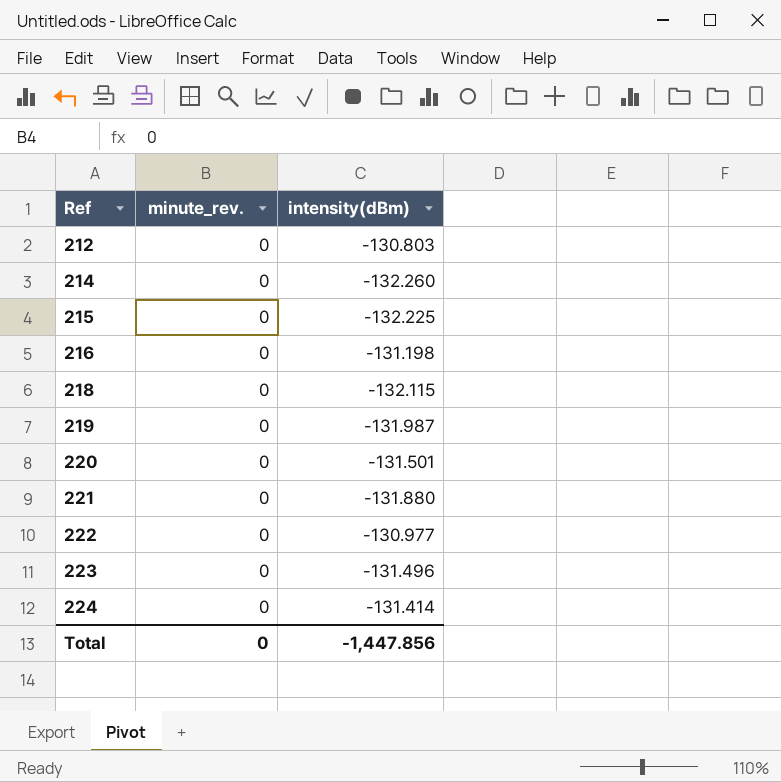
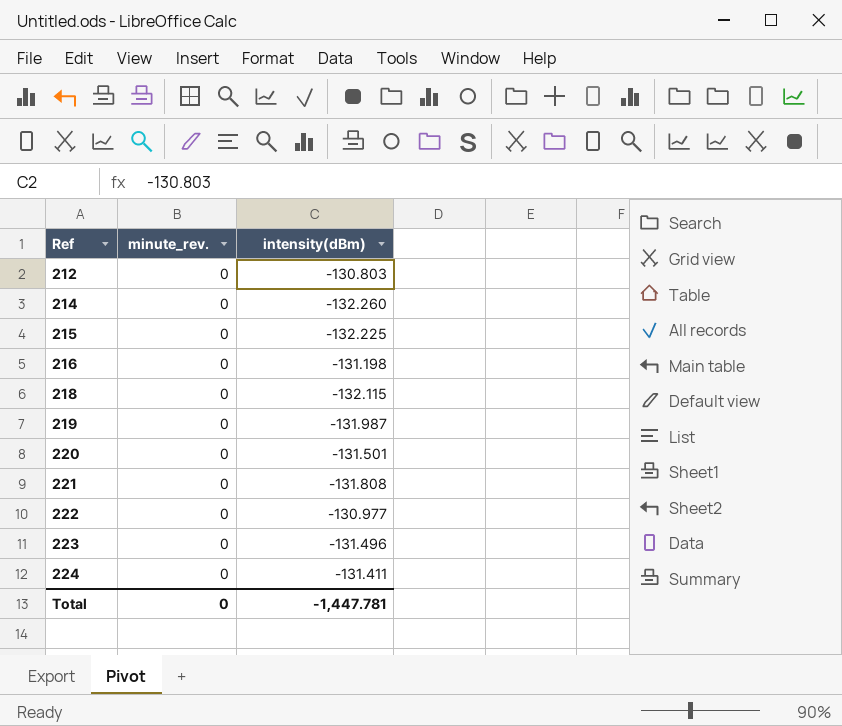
221 | intensity(dBm): -131.880 -> -131.808
224 | intensity(dBm): -131.414 -> -131.411
Total | intensity(dBm): -1,447.856 -> -1,447.781

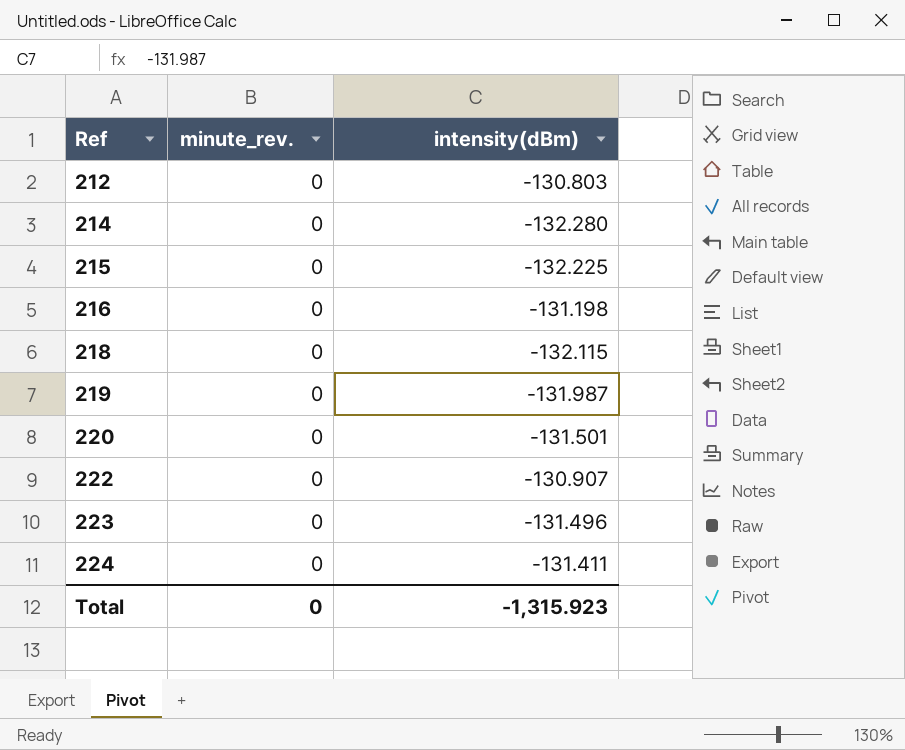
row 221: 0 | -131.808 -> none
214 | intensity(dBm): -132.260 -> -132.280
222 | intensity(dBm): -130.977 -> -130.907
Total | intensity(dBm): -1,447.781 -> -1,315.923

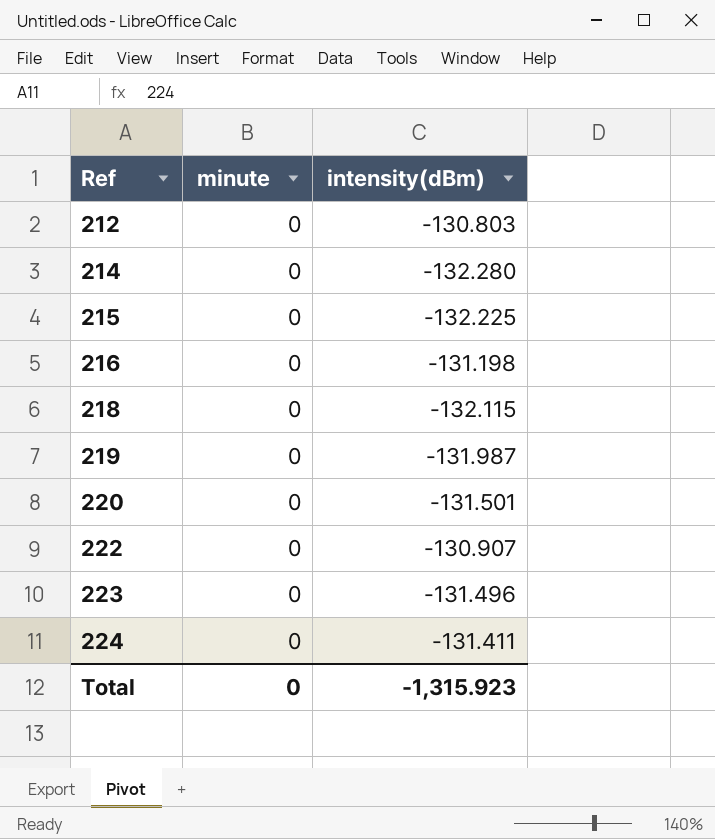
column name: minute_rev. -> minute

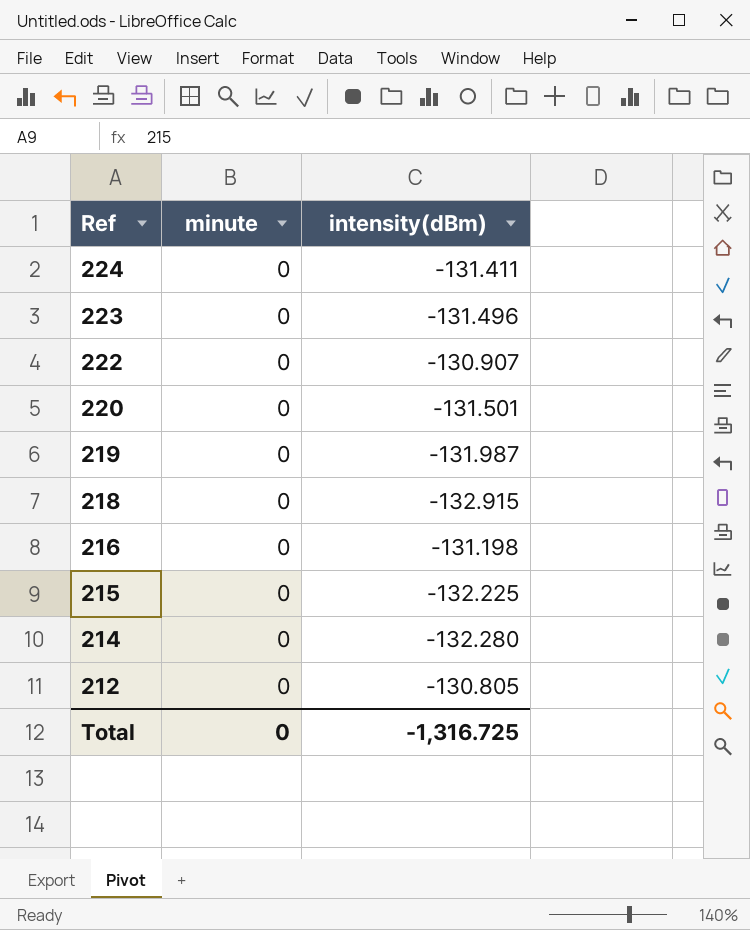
row order: Ref ascending -> Ref descending
218 | intensity(dBm): -132.115 -> -132.915
212 | intensity(dBm): -130.803 -> -130.805
Total | intensity(dBm): -1,315.923 -> -1,316.725

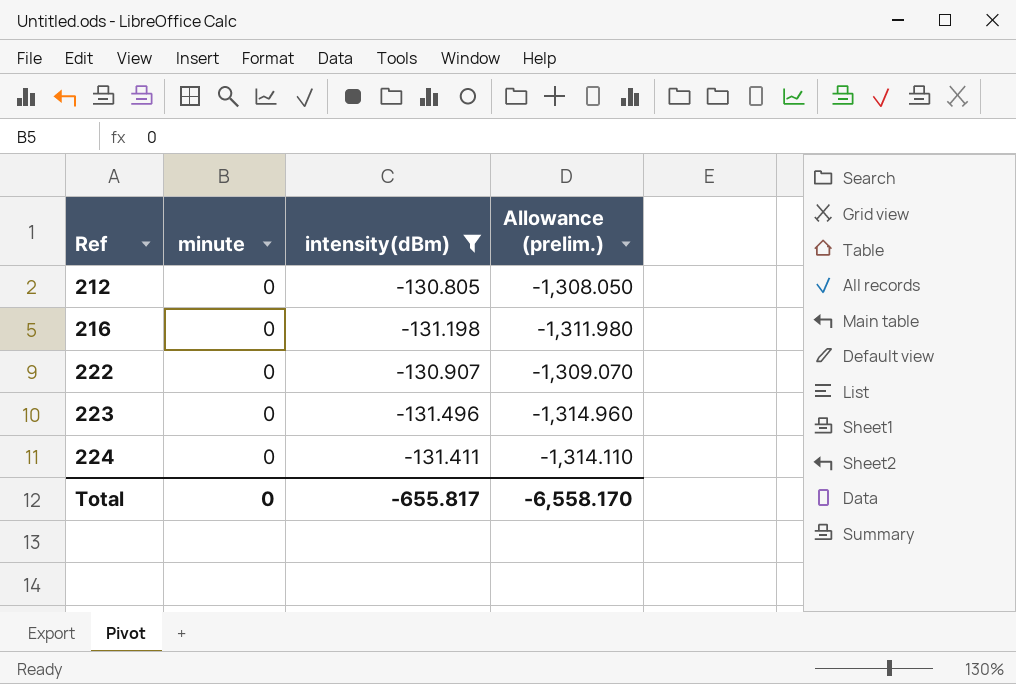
filter: none -> intensity(dBm) >= -131.496
row order: Ref descending -> Ref ascending
column Allowance (prelim.) | formula: none -> [intensity(dBm)] * 10
Total | intensity(dBm): -1,316.725 -> -655.817

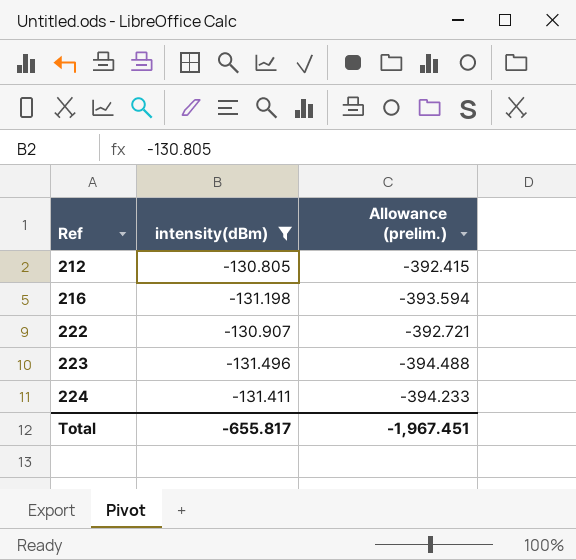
column minute | position: 2 -> none
column Allowance (prelim.) | formula: [intensity(dBm)] * 10 -> [intensity(dBm)] * 3
Total | Allowance (prelim.): -6,558.170 -> -1,967.451

